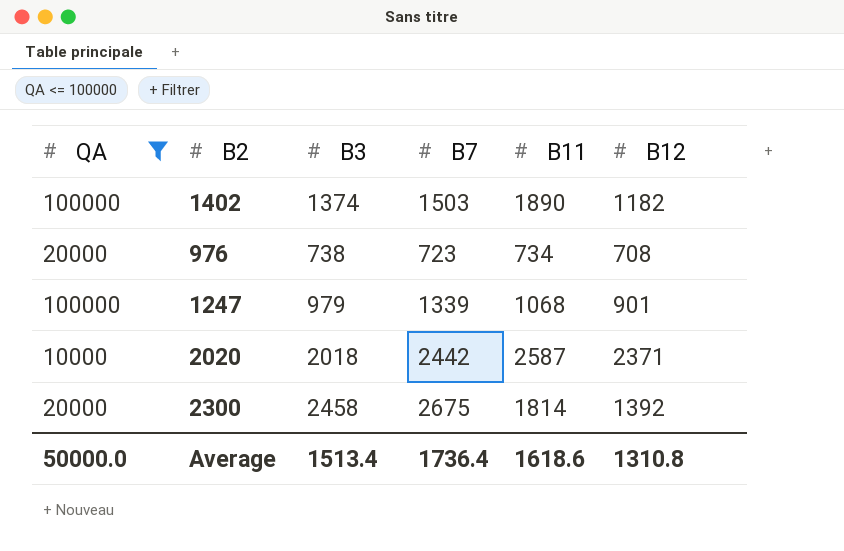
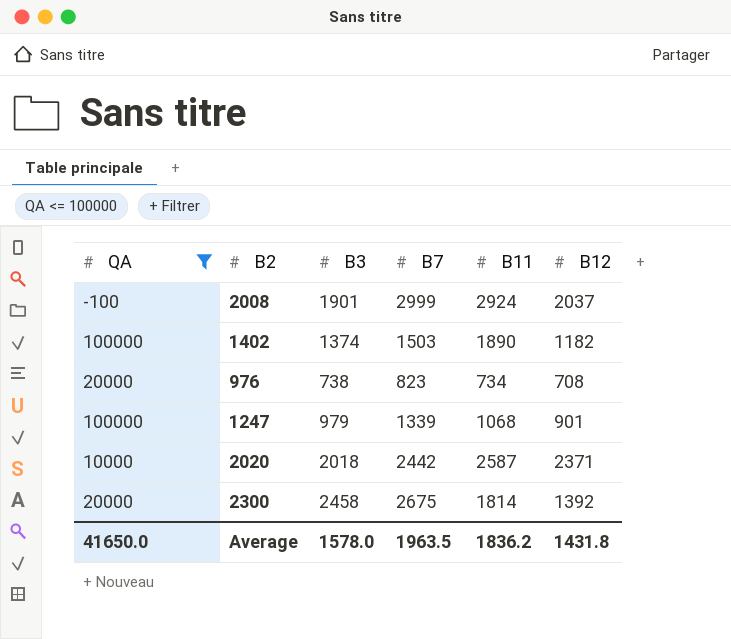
row 2008: none -> -100 | 1901 | 2999 | 2924 | 2037
976 | B7: 723 -> 823
Average | QA: 50000.0 -> 41650.0
Average | B3: 1513.4 -> 1578.0
Average | B7: 1736.4 -> 1963.5
Average | B11: 1618.6 -> 1836.2
Average | B12: 1310.8 -> 1431.8

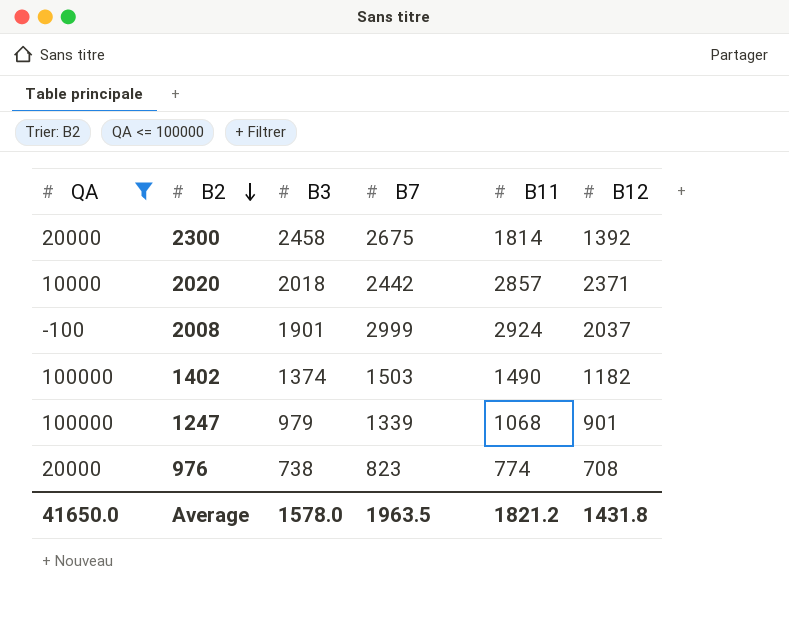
row order: none -> B2 descending
2020 | B11: 2587 -> 2857
1402 | B11: 1890 -> 1490
976 | B11: 734 -> 774
Average | B11: 1836.2 -> 1821.2

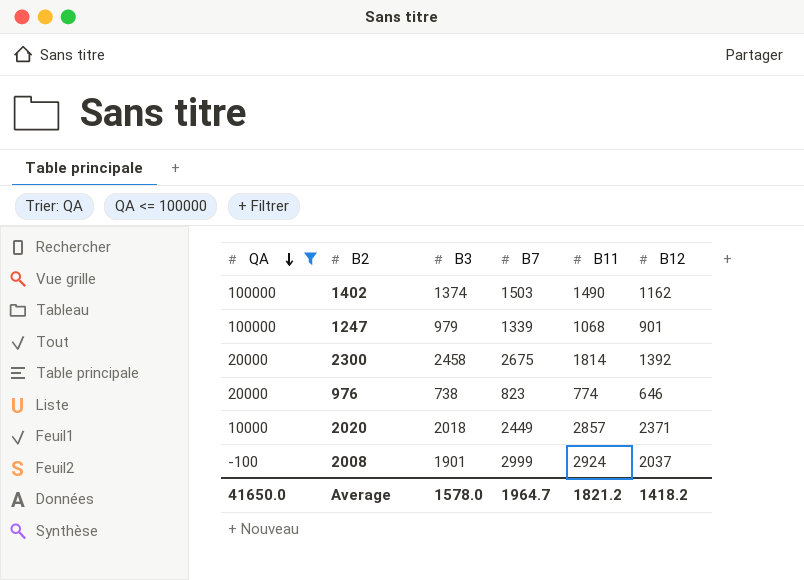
row order: B2 descending -> QA descending
1402 | B12: 1182 -> 1162
976 | B12: 708 -> 646
2020 | B7: 2442 -> 2449
Average | B7: 1963.5 -> 1964.7
Average | B12: 1431.8 -> 1418.2

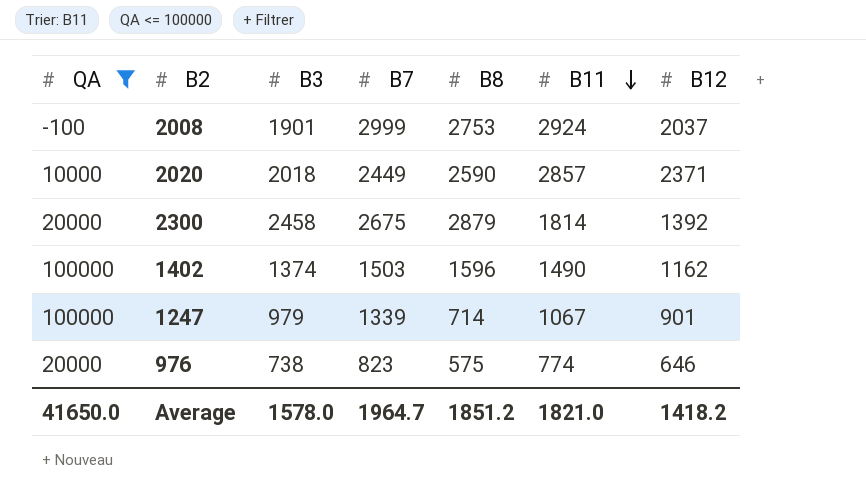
row order: QA descending -> B11 descending
column B8 | position: none -> 5
1247 | B11: 1068 -> 1067
Average | B11: 1821.2 -> 1821.0

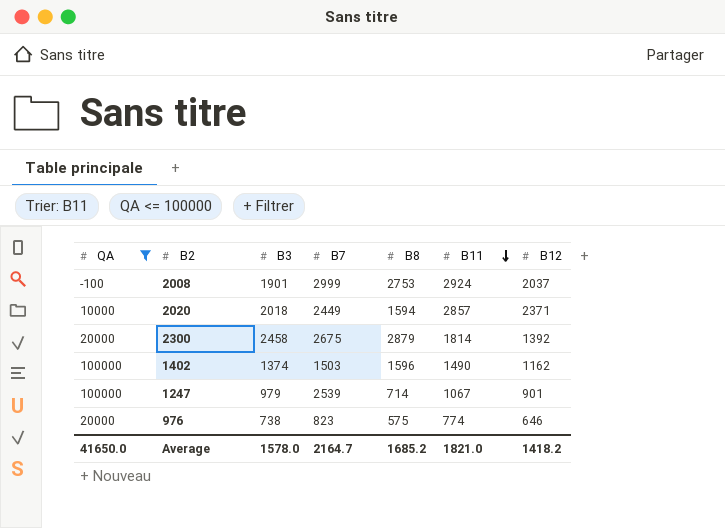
2020 | B8: 2590 -> 1594
1247 | B7: 1339 -> 2539
Average | B7: 1964.7 -> 2164.7
Average | B8: 1851.2 -> 1685.2

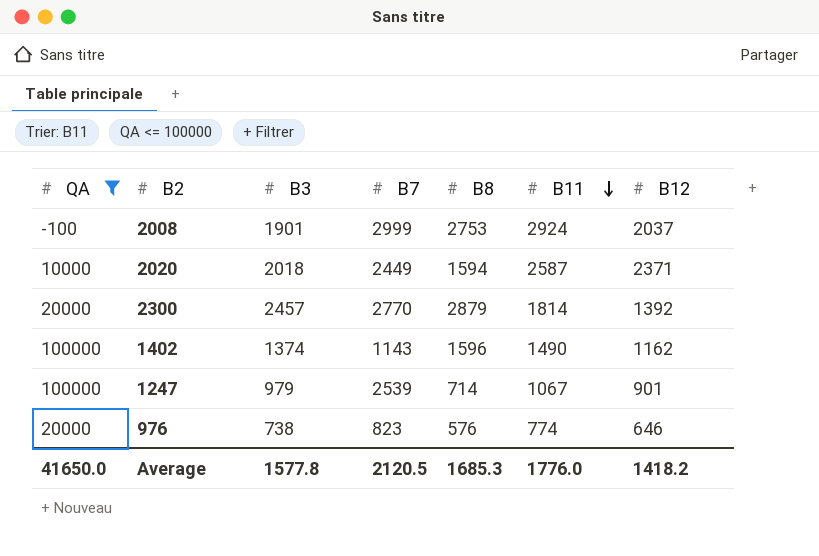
2020 | B11: 2857 -> 2587
2300 | B3: 2458 -> 2457
2300 | B7: 2675 -> 2770
1402 | B7: 1503 -> 1143
976 | B8: 575 -> 576
Average | B3: 1578.0 -> 1577.8
Average | B7: 2164.7 -> 2120.5
Average | B8: 1685.2 -> 1685.3
Average | B11: 1821.0 -> 1776.0

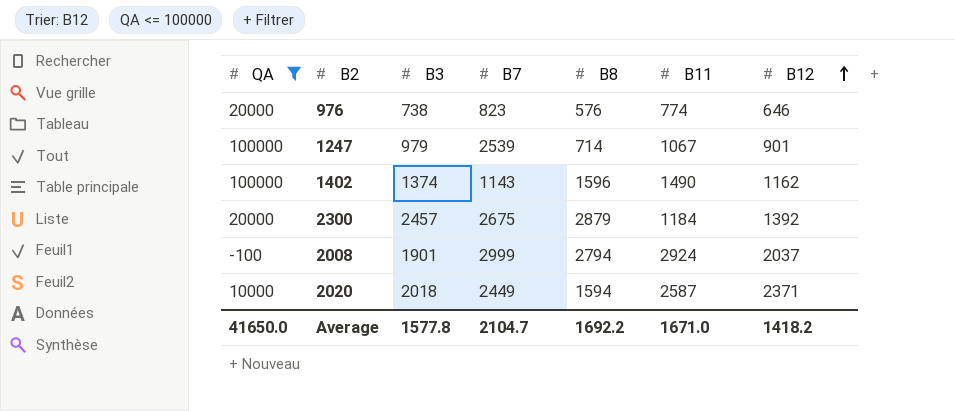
row order: B11 descending -> B12 ascending
2300 | B7: 2770 -> 2675
2300 | B11: 1814 -> 1184
2008 | B8: 2753 -> 2794
Average | B7: 2120.5 -> 2104.7
Average | B8: 1685.3 -> 1692.2
Average | B11: 1776.0 -> 1671.0

